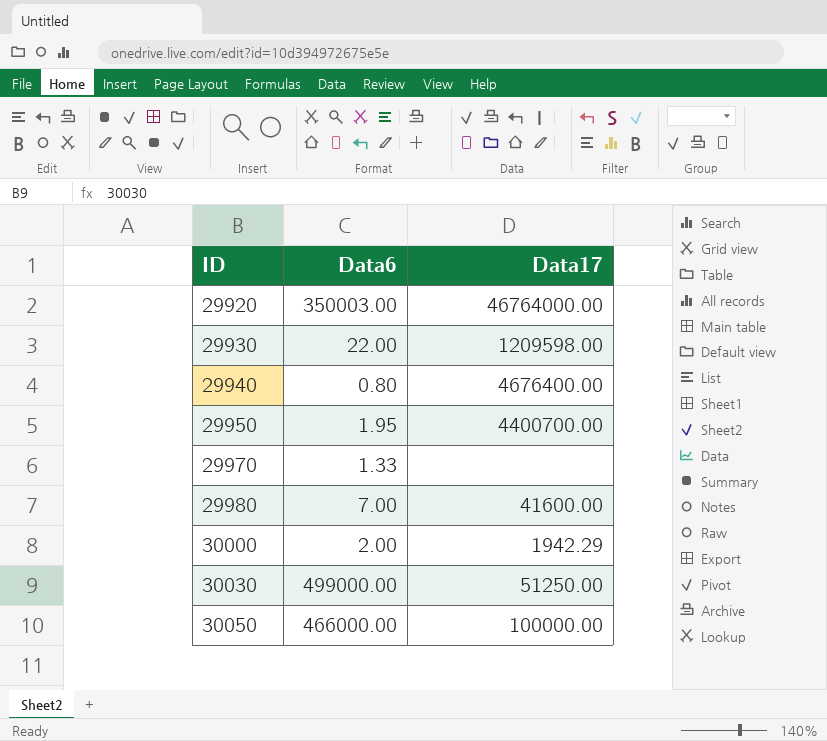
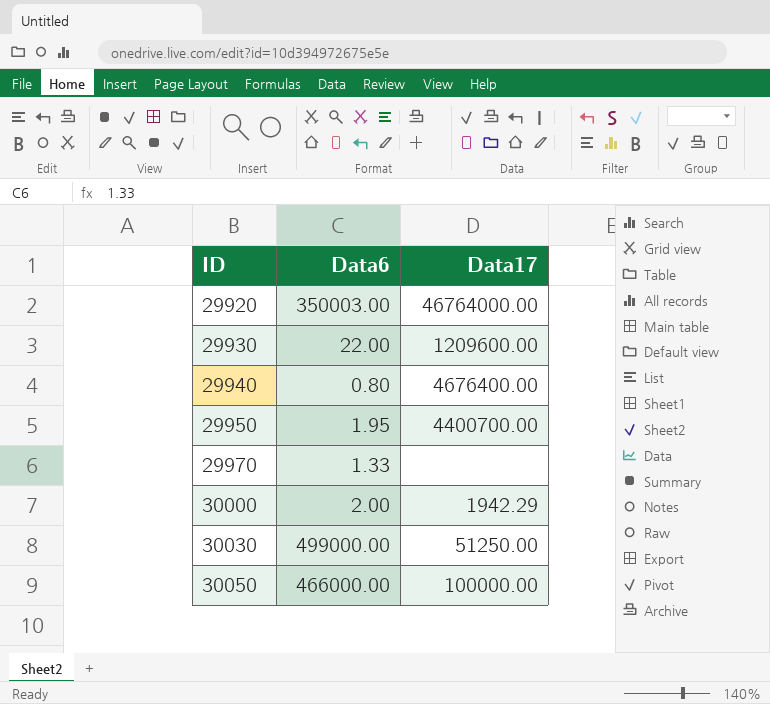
row 29980: 7.00 | 41600.00 -> none
29930 | Data17: 1209598.00 -> 1209600.00

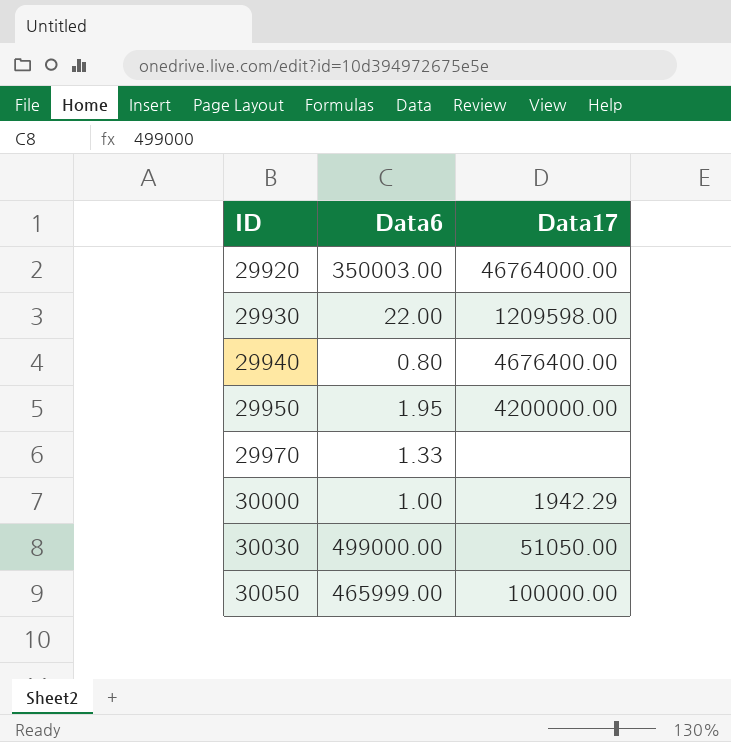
29930 | Data17: 1209600.00 -> 1209598.00
29950 | Data17: 4400700.00 -> 4200000.00
30000 | Data6: 2.00 -> 1.00
30030 | Data17: 51250.00 -> 51050.00
30050 | Data6: 466000.00 -> 465999.00

